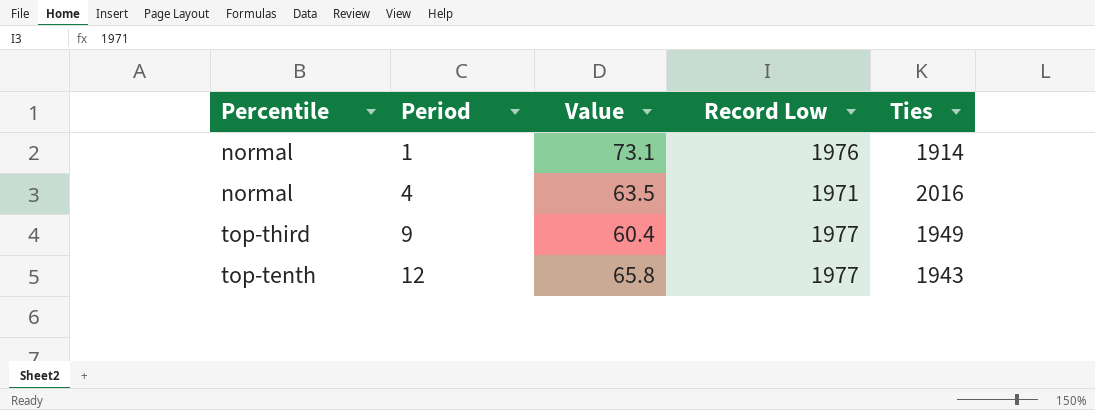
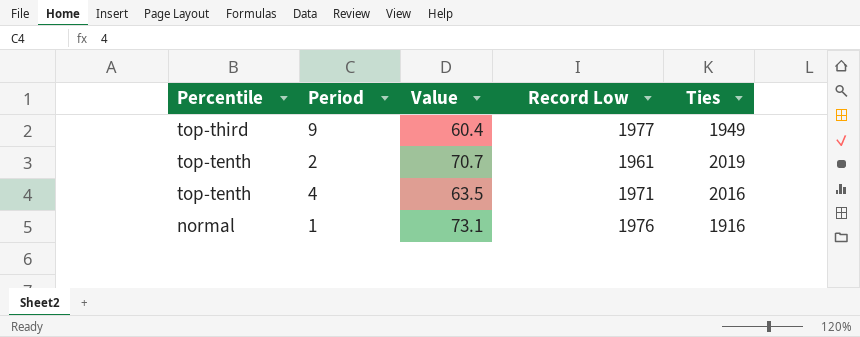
row order: Period ascending -> Percentile descending
row 12: top-tenth | 65.8 | 1977 | 1943 -> none
row 2: none -> top-tenth | 70.7 | 1961 | 2019
4 | Percentile: normal -> top-tenth
1 | Ties: 1914 -> 1916

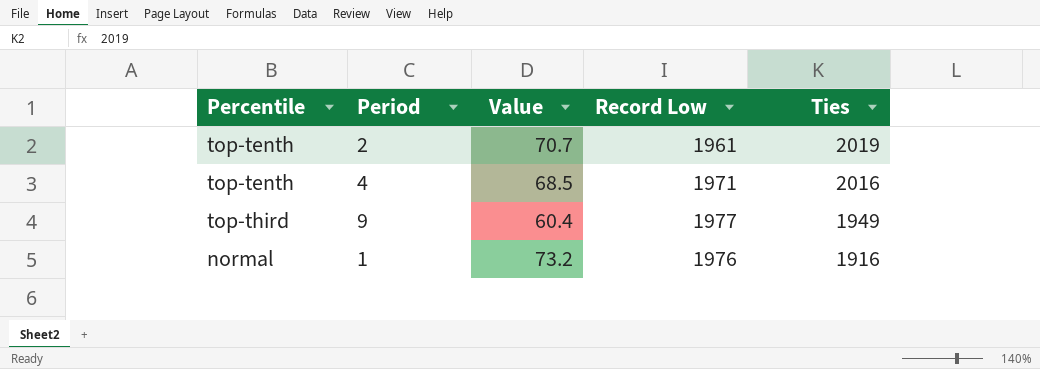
row order: Percentile descending -> Ties descending
4 | Value: 63.5 -> 68.5
1 | Value: 73.1 -> 73.2

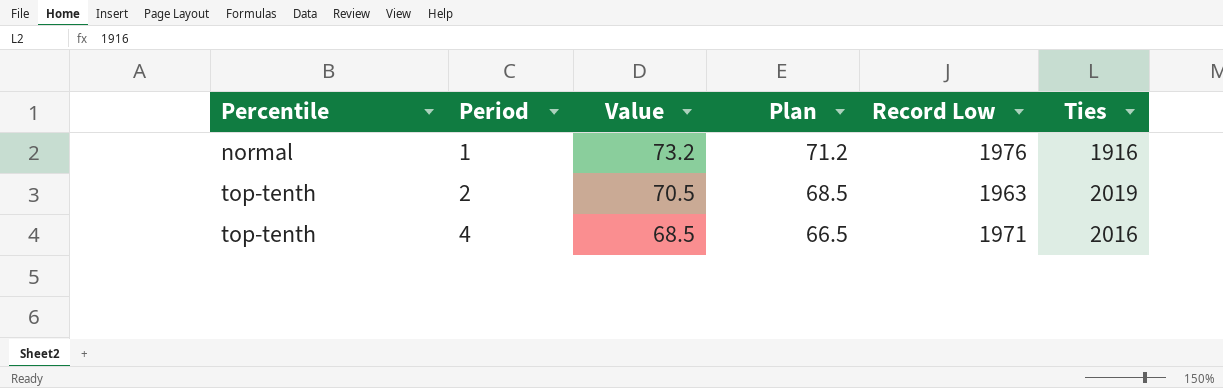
row order: Ties descending -> Percentile ascending
column Plan | formula: none -> [Value] - 2
row 9: top-third | 60.4 | 1977 | 1949 -> none
2 | Value: 70.7 -> 70.5
2 | Record Low: 1961 -> 1963

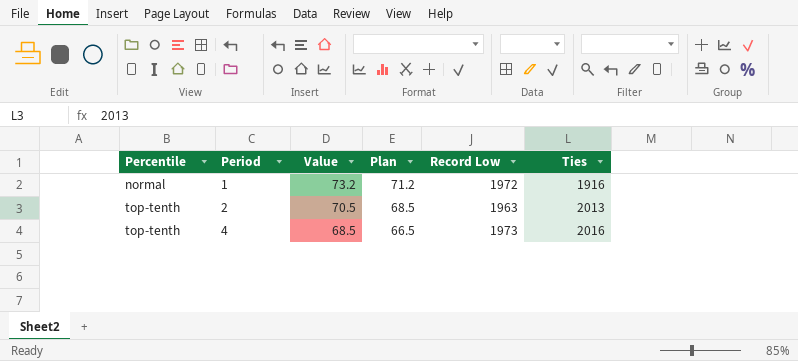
1 | Record Low: 1976 -> 1972
2 | Ties: 2019 -> 2013
4 | Record Low: 1971 -> 1973

